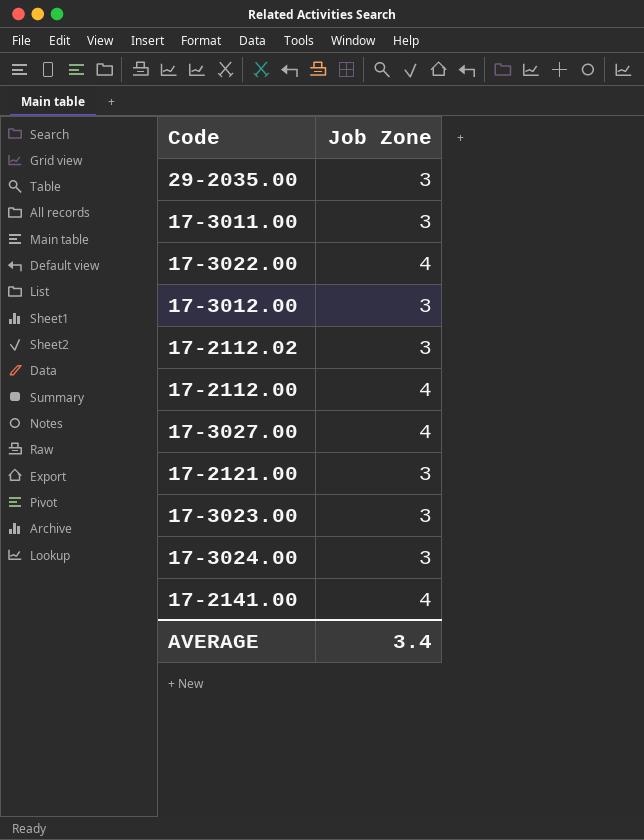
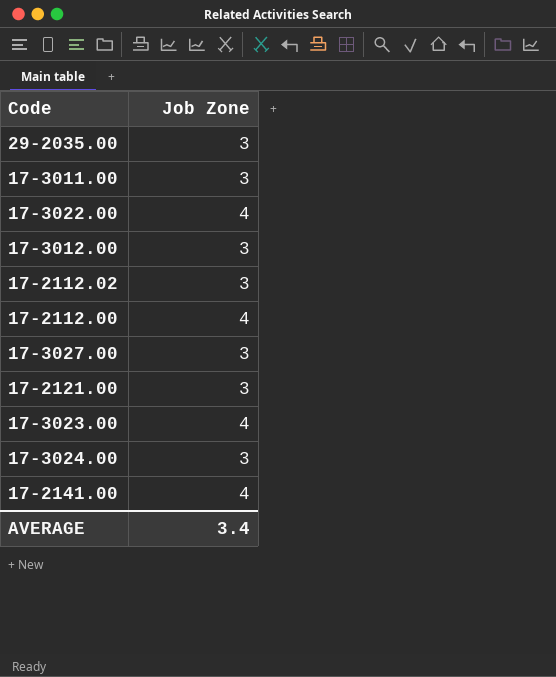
17-3027.00 | Job Zone: 4 -> 3
17-3023.00 | Job Zone: 3 -> 4

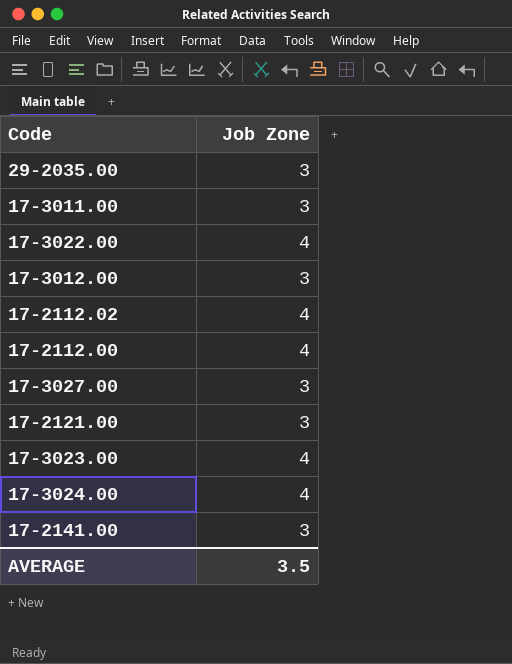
17-2112.02 | Job Zone: 3 -> 4
17-3024.00 | Job Zone: 3 -> 4
17-2141.00 | Job Zone: 4 -> 3
AVERAGE | Job Zone: 3.4 -> 3.5

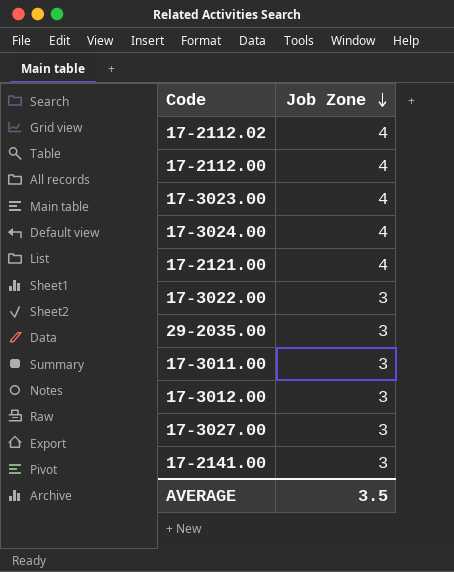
row order: none -> Job Zone descending
17-2121.00 | Job Zone: 3 -> 4
17-3022.00 | Job Zone: 4 -> 3

